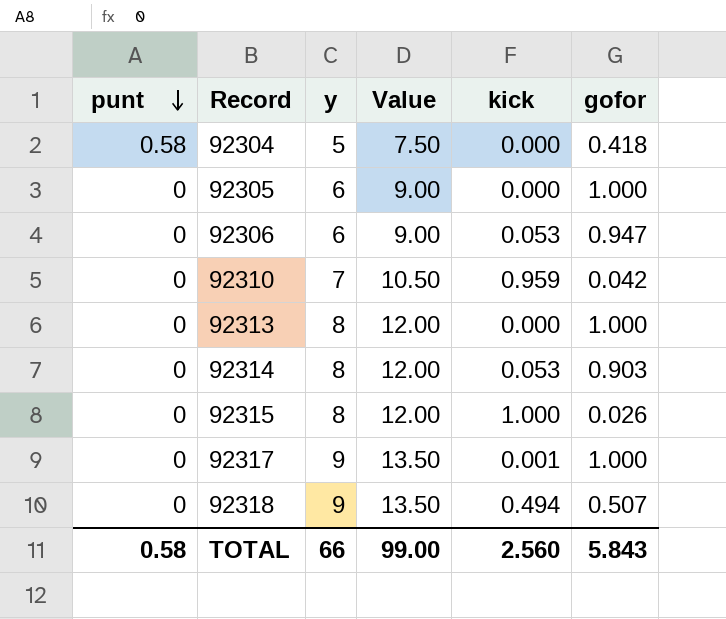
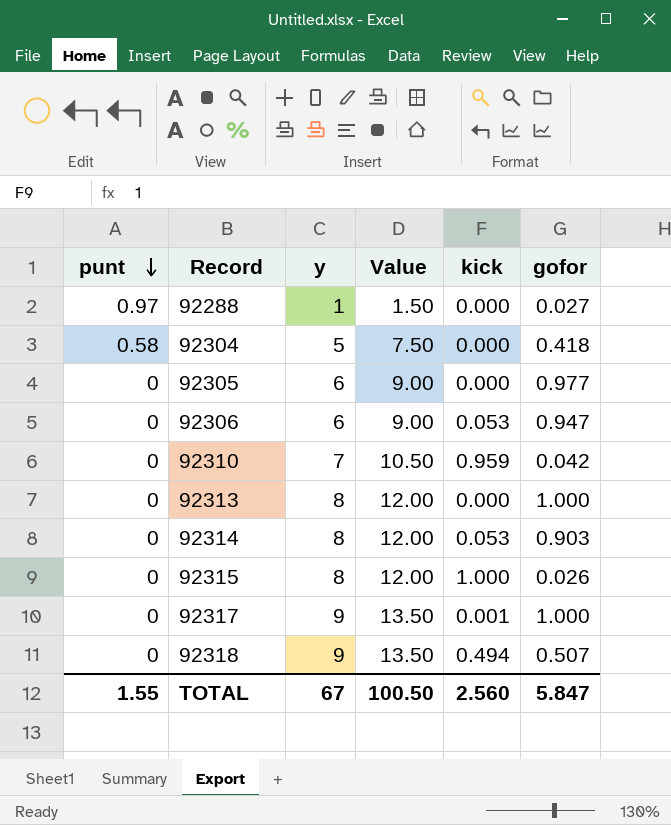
row 92288: none -> 0.97 | 1 | 1.50 | 0.000 | 0.027
92305 | gofor: 1.000 -> 0.977
TOTAL | punt: 0.58 -> 1.55
TOTAL | y: 66 -> 67
TOTAL | Value: 99.00 -> 100.50
TOTAL | gofor: 5.843 -> 5.847

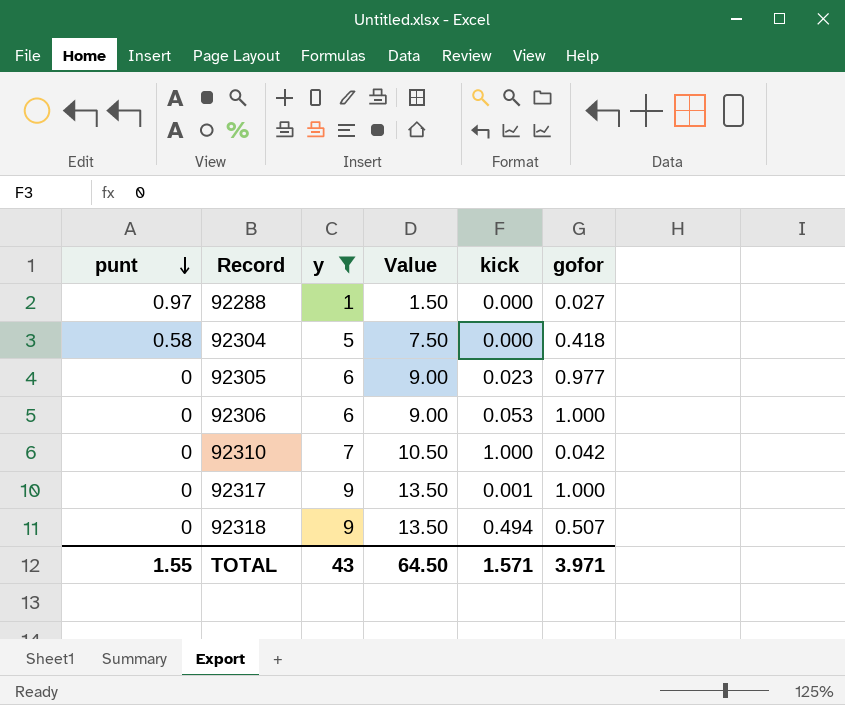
filter: none -> y != 8
92305 | kick: 0.000 -> 0.023
92306 | gofor: 0.947 -> 1.000
92310 | kick: 0.959 -> 1.000
TOTAL | y: 67 -> 43
TOTAL | Value: 100.50 -> 64.50
TOTAL | kick: 2.560 -> 1.571
TOTAL | gofor: 5.847 -> 3.971

